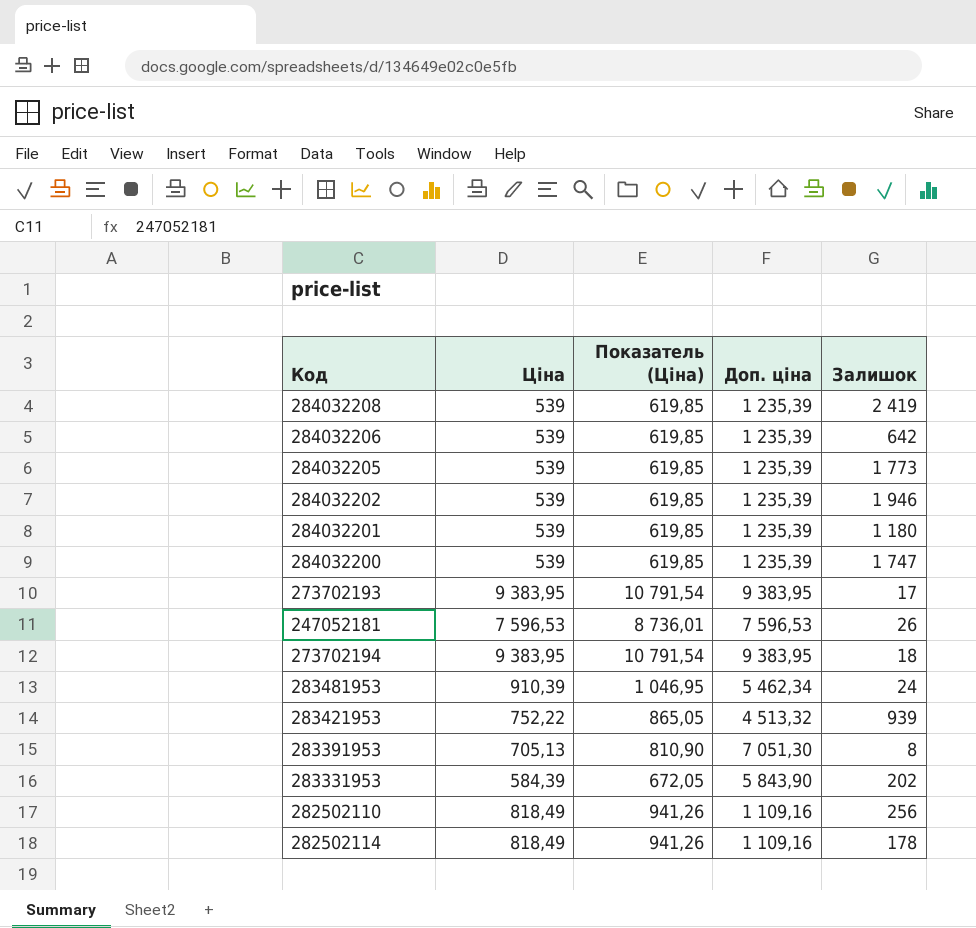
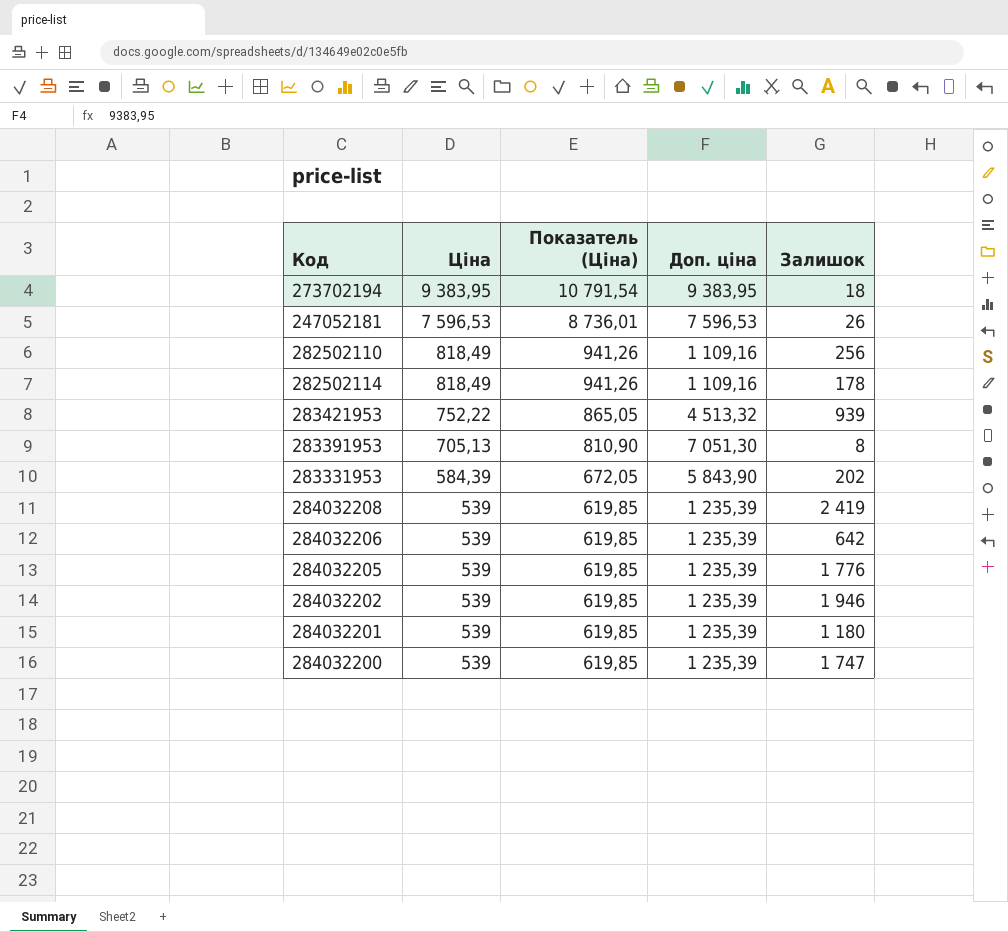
row order: none -> Ціна descending
row 273702193: 9 383,95 | 10 791,54 | 9 383,95 | 17 -> none
row 283481953: 910,39 | 1 046,95 | 5 462,34 | 24 -> none
284032205 | Залишок: 1 773 -> 1 776

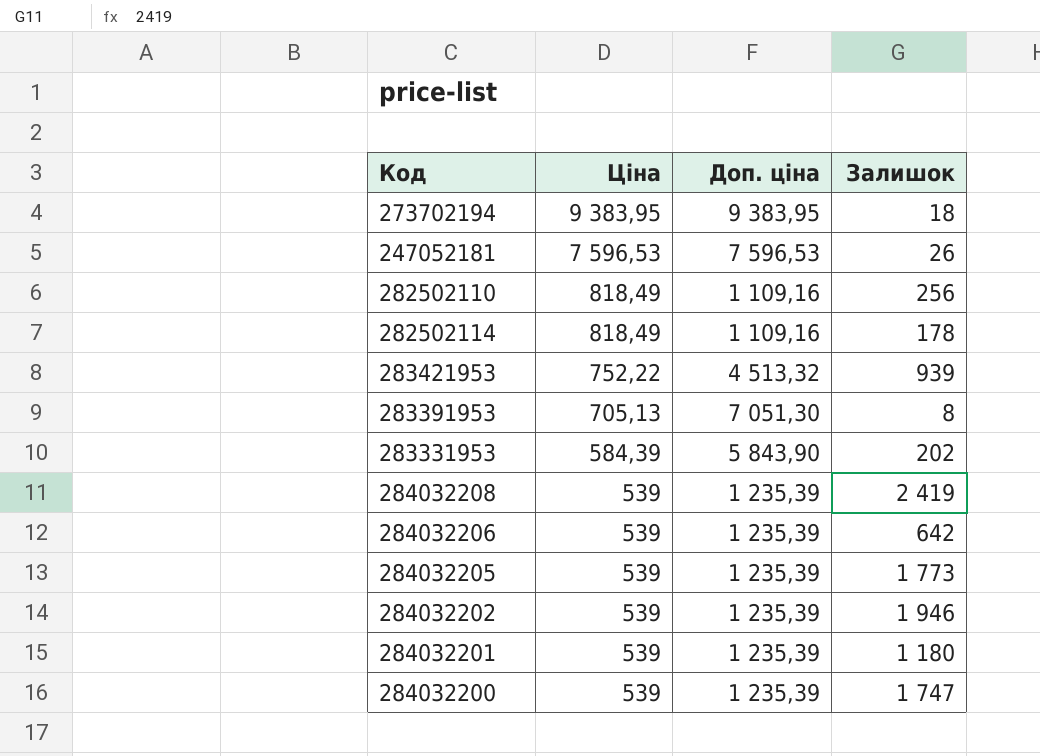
column Показатель (Ціна) | formula: [Ціна] * 1,15 -> none
284032205 | Залишок: 1 776 -> 1 773

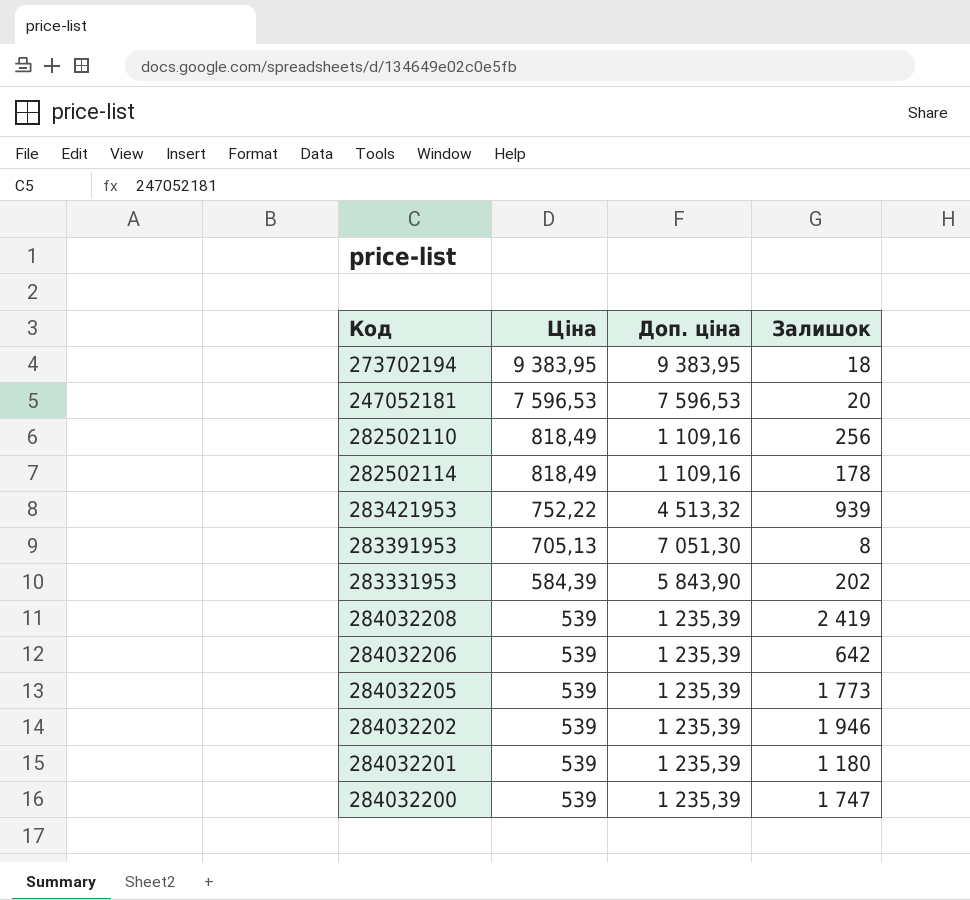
247052181 | Залишок: 26 -> 20

